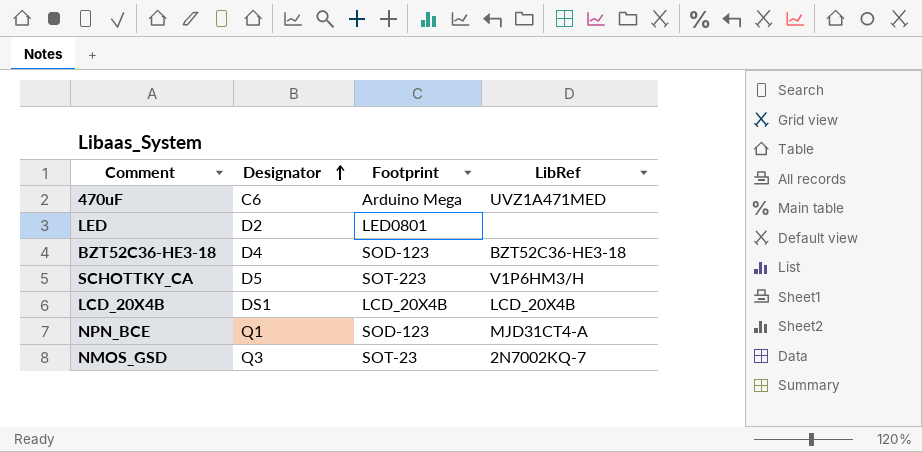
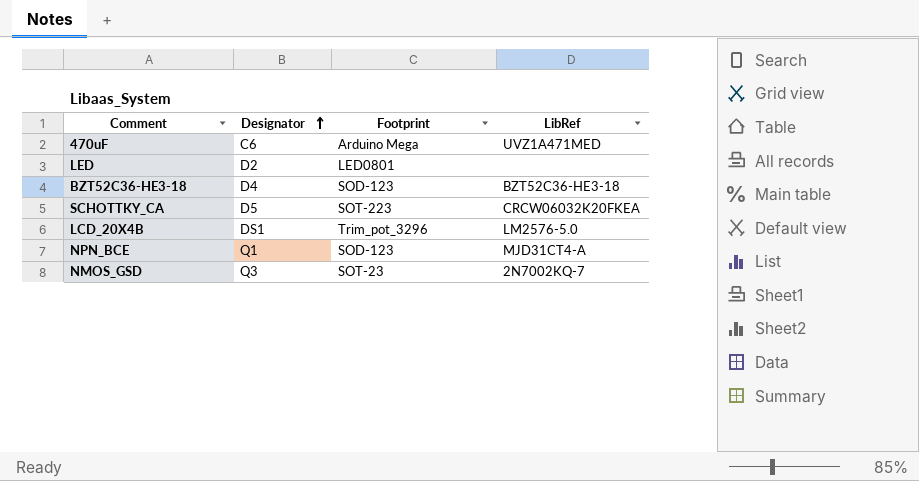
SCHOTTKY_CA | LibRef: V1P6HM3/H -> CRCW06032K20FKEA
LCD_20X4B | Footprint: LCD_20X4B -> Trim_pot_3296
LCD_20X4B | LibRef: LCD_20X4B -> LM2576-5.0

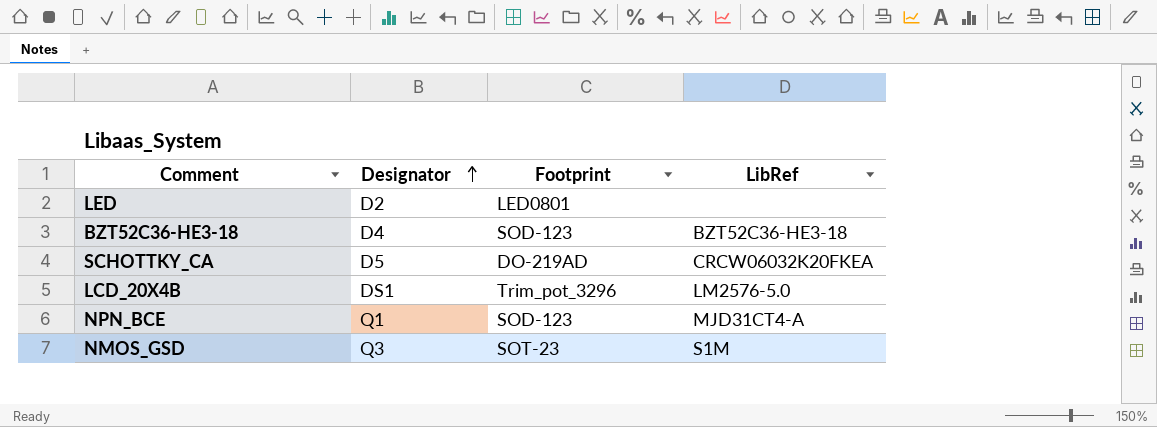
row 470uF: C6 | Arduino Mega | UVZ1A471MED -> none
SCHOTTKY_CA | Footprint: SOT-223 -> DO-219AD
NMOS_GSD | LibRef: 2N7002KQ-7 -> S1M

